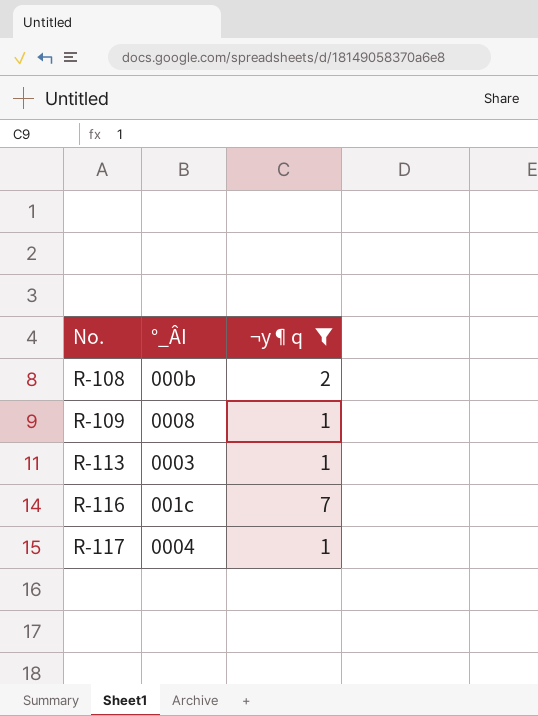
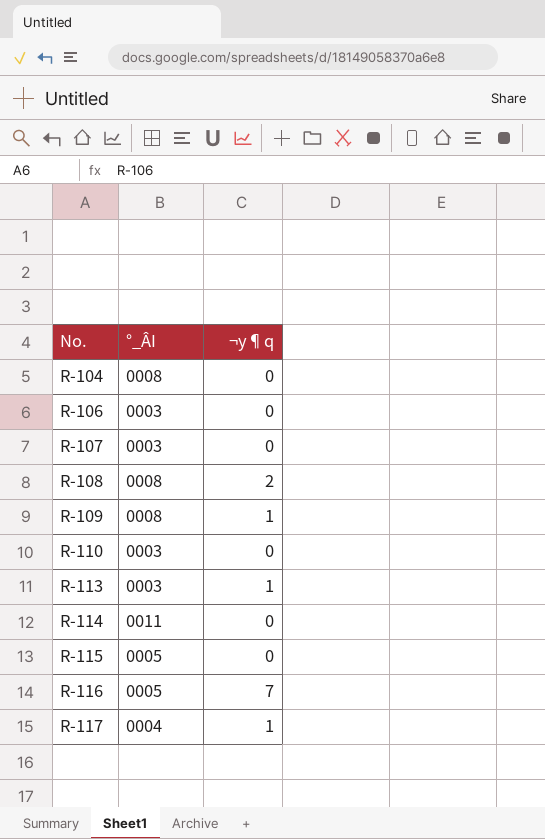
filter: ¬y¶q != 0 -> none
R-108 | °_ÂI: 000b -> 0008
R-116 | °_ÂI: 001c -> 0005

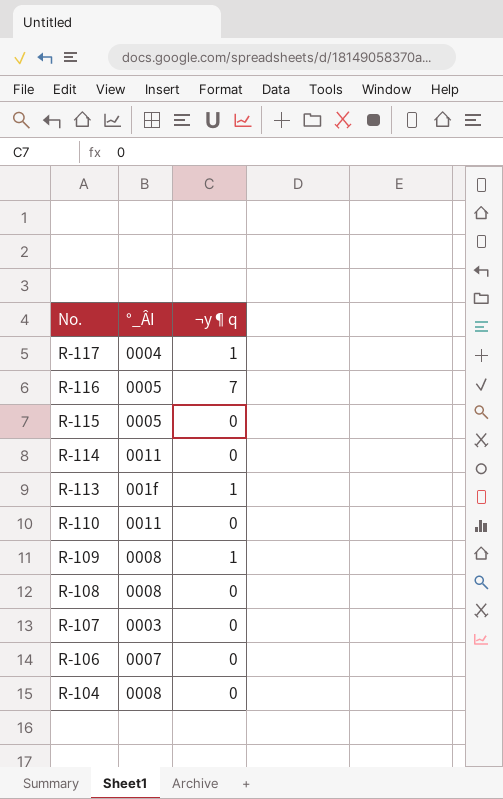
row order: No. ascending -> No. descending
R-113 | °_ÂI: 0003 -> 001f
R-110 | °_ÂI: 0003 -> 0011
R-108 | ¬y¶q: 2 -> 0
R-106 | °_ÂI: 0003 -> 0007

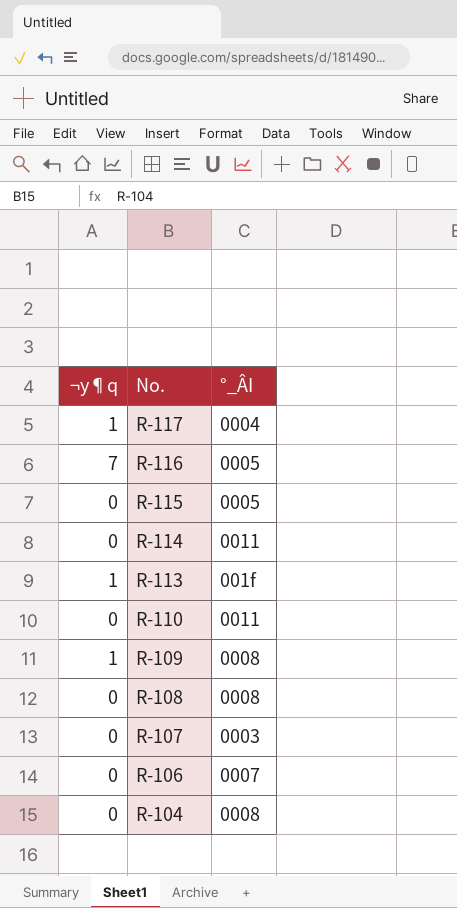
column ¬y¶q | position: 3 -> 1

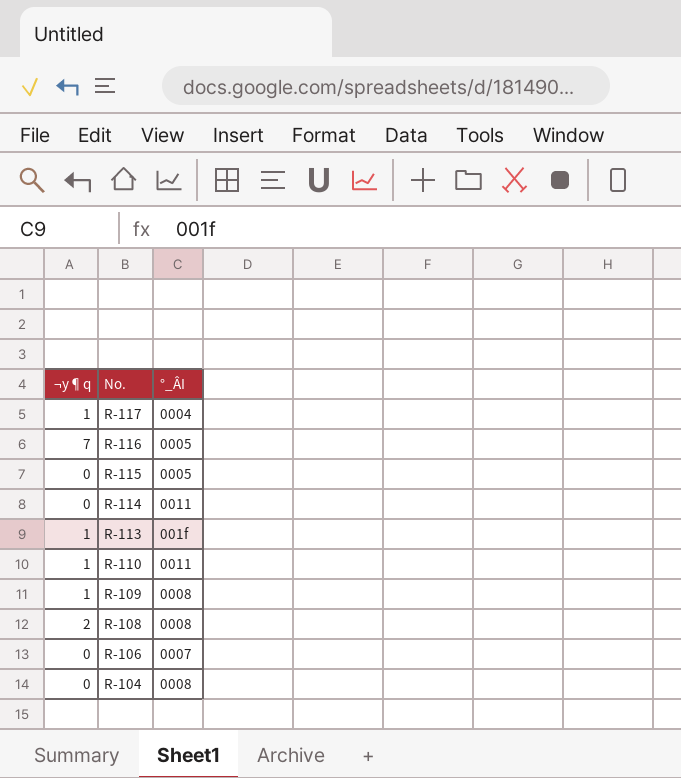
row R-107: 0 | 0003 -> none
R-110 | ¬y¶q: 0 -> 1
R-108 | ¬y¶q: 0 -> 2

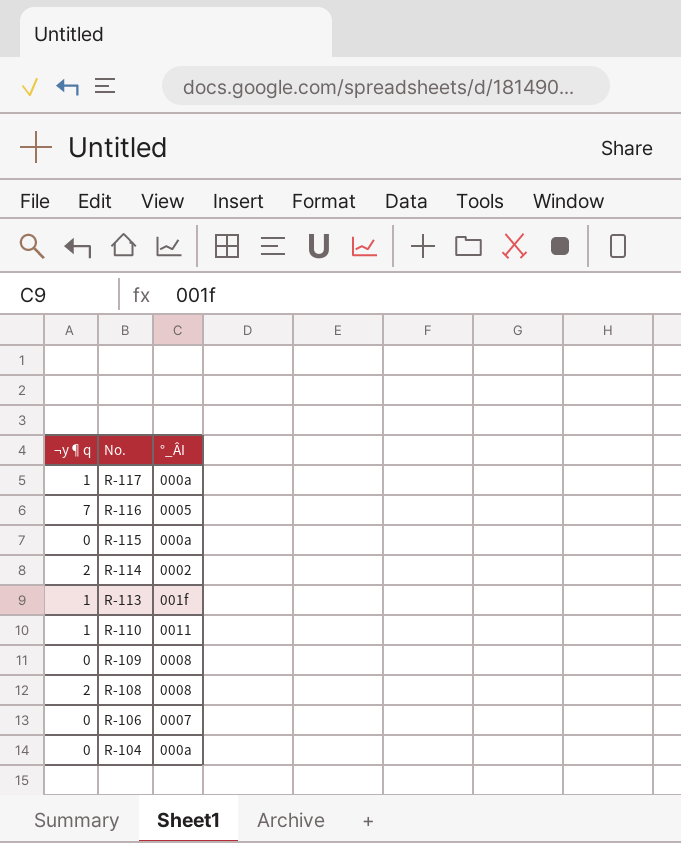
R-117 | °_ÂI: 0004 -> 000a
R-115 | °_ÂI: 0005 -> 000a
R-114 | ¬y¶q: 0 -> 2
R-114 | °_ÂI: 0011 -> 0002
R-109 | ¬y¶q: 1 -> 0
R-104 | °_ÂI: 0008 -> 000a

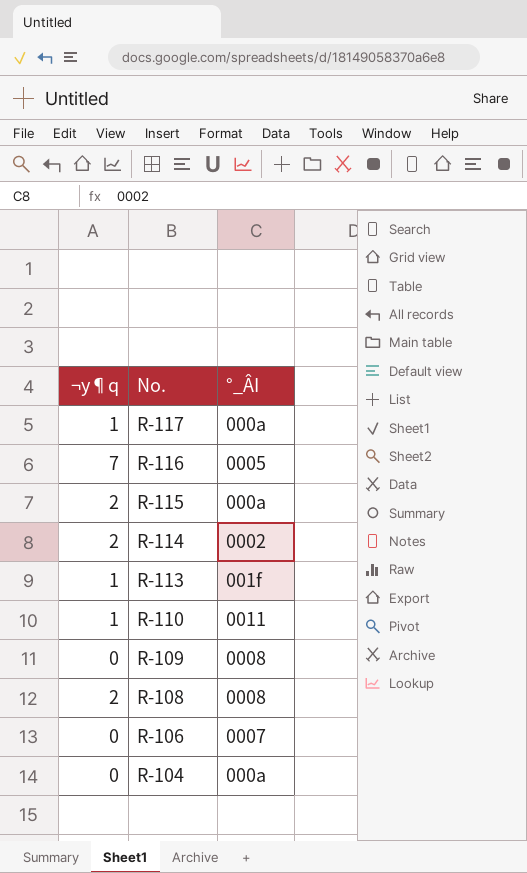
R-115 | ¬y¶q: 0 -> 2

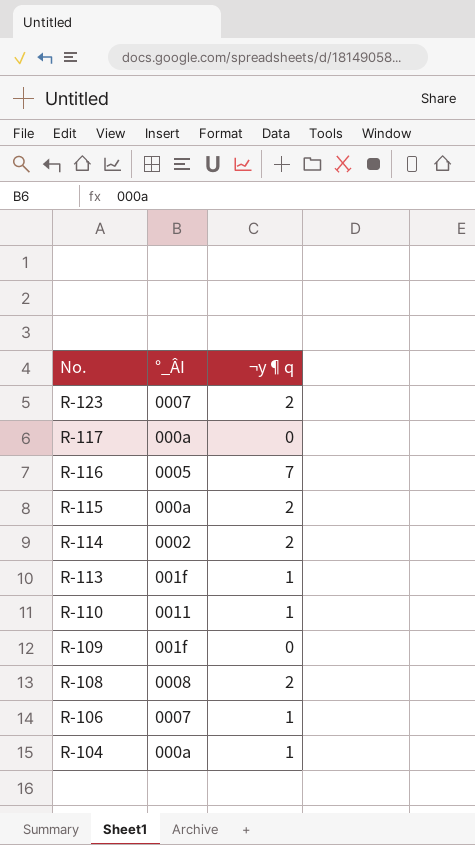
column ¬y¶q | position: 1 -> 3
row R-123: none -> 0007 | 2
R-117 | ¬y¶q: 1 -> 0
R-109 | °_ÂI: 0008 -> 001f
R-106 | ¬y¶q: 0 -> 1
R-104 | ¬y¶q: 0 -> 1

